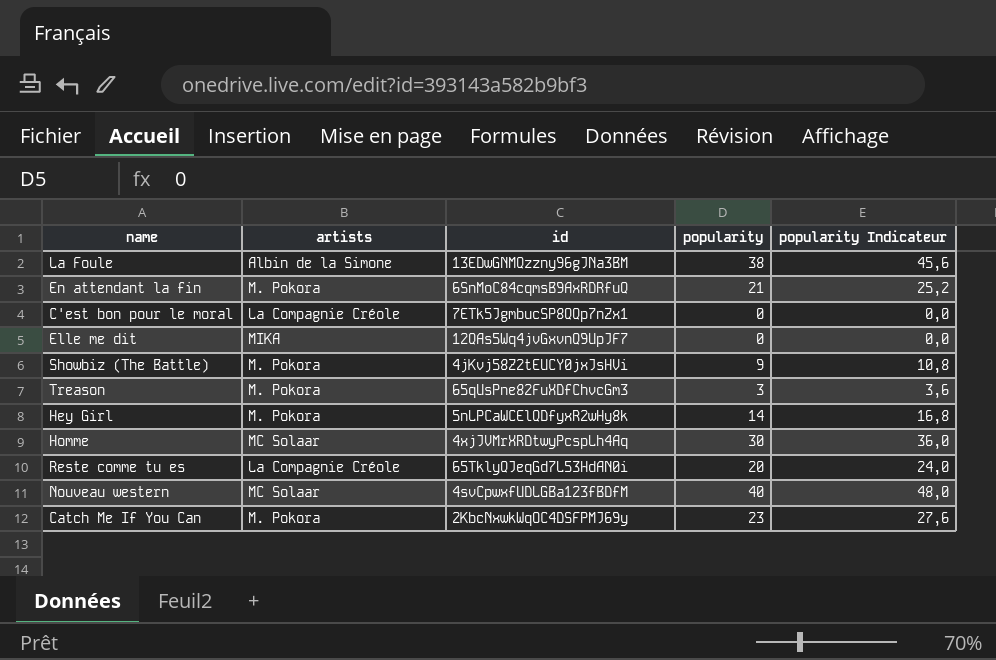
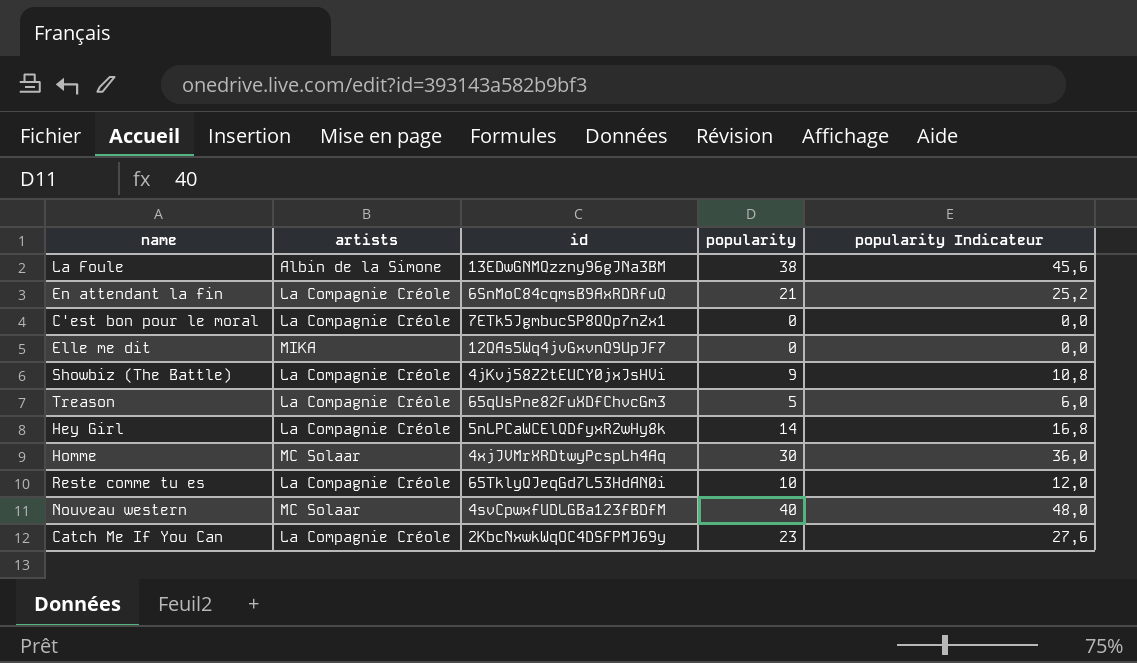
En attendant la fin | artists: M. Pokora -> La Compagnie Créole
Showbiz (The Battle) | artists: M. Pokora -> La Compagnie Créole
Treason | artists: M. Pokora -> La Compagnie Créole
Treason | popularity: 3 -> 5
Treason | popularity Indicateur: 3,6 -> 6,0
Hey Girl | artists: M. Pokora -> La Compagnie Créole
Reste comme tu es | popularity: 20 -> 10
Reste comme tu es | popularity Indicateur: 24,0 -> 12,0
Catch Me If You Can | artists: M. Pokora -> La Compagnie Créole

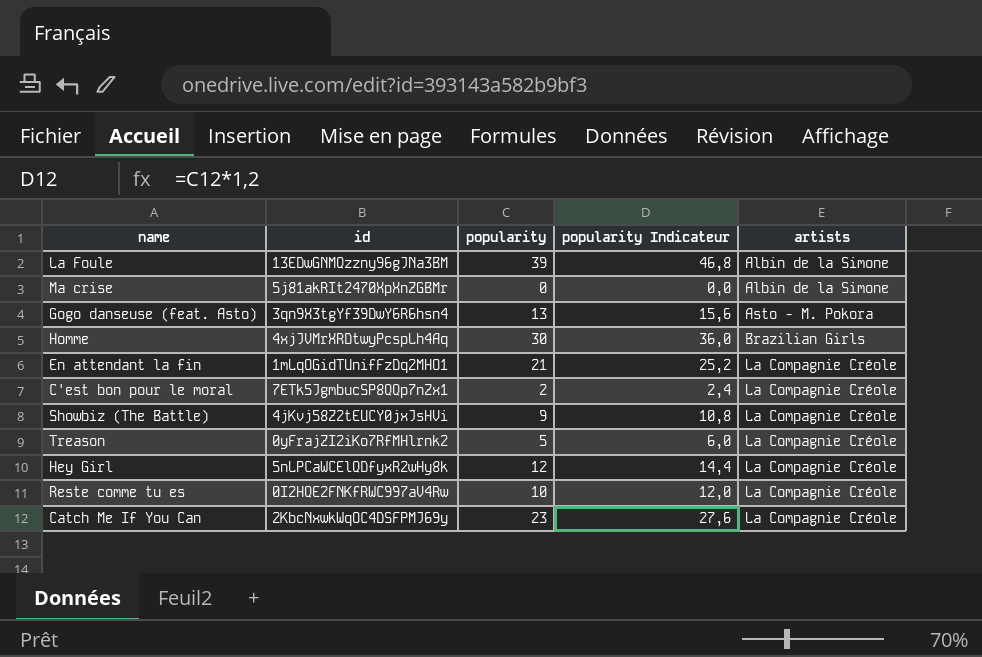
row order: none -> artists ascending
column artists | position: 2 -> 5
row Elle me dit: MIKA | 12QAs5Wq4jvGxvnQ9UpJF7 | 0 | 0,0 -> none
row Nouveau western: MC Solaar | 4svCpwxfUDLGBa123fBDfM | 40 | 48,0 -> none
La Foule | popularity: 38 -> 39
La Foule | popularity Indicateur: 45,6 -> 46,8
row Ma crise: none -> 5j81akRIt2470XpXnZGBMr | 0 | 0,0 | Albin de la Simone
row Gogo danseuse (feat. Asto): none -> 3qn9X3tgYf39DwY6R6hsn4 | 13 | 15,6 | Asto - M. Pokora
Homme | artists: MC Solaar -> Brazilian Girls
En attendant la fin | id: 6SnMoC84cqmsB9AxRDRfuQ -> 1mLqOGidTUnifFzDq2MHO1
C'est bon pour le moral | popularity: 0 -> 2
C'est bon pour le moral | popularity Indicateur: 0,0 -> 2,4
Treason | id: 65qUsPne82FuXDfChvcGm3 -> 0yFrajZI2iKo7RfMHlrnk2
Hey Girl | popularity: 14 -> 12
Hey Girl | popularity Indicateur: 16,8 -> 14,4
Reste comme tu es | id: 65TklyQJeqGd7L53HdAN0i -> 0I2HQE2FNKfRWC997aV4Rw

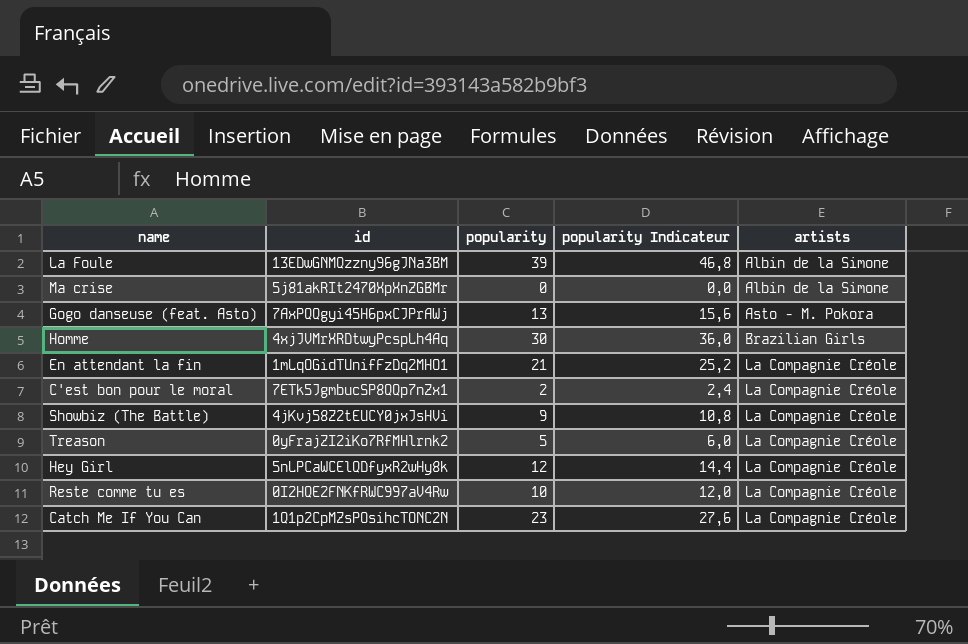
Gogo danseuse (feat. Asto) | id: 3qn9X3tgYf39DwY6R6hsn4 -> 7AxPQQgyi45H6pxCJPrAWj
Catch Me If You Can | id: 2KbcNxwkWqOC4DSFPMJ69y -> 1Q1p2CpMZsPOsihcTONC2N

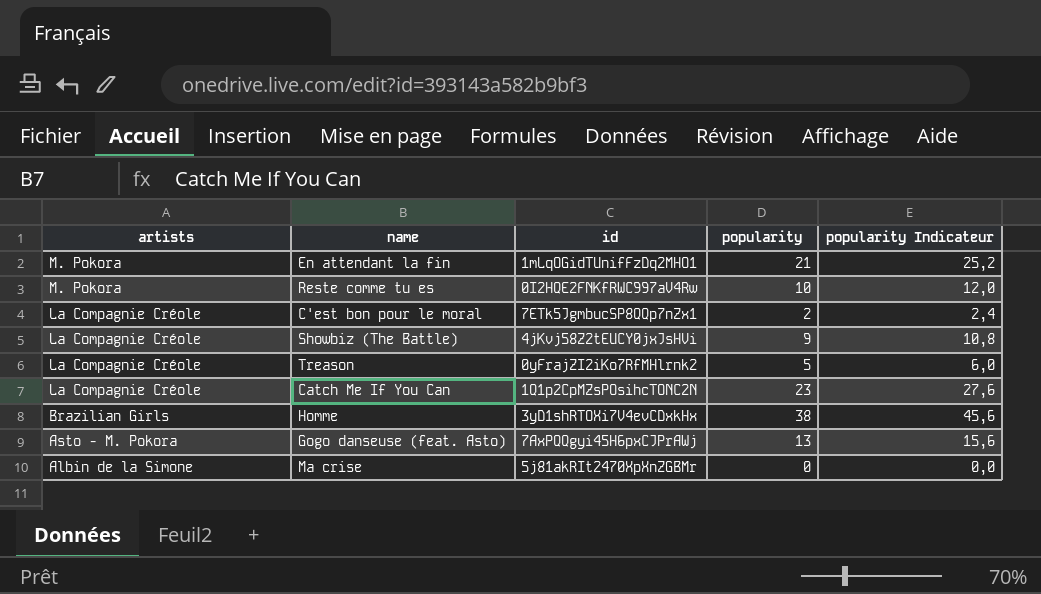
row order: artists ascending -> artists descending
column artists | position: 5 -> 1
row La Foule: 13EDwGNMQzzny96gJNa3BM | 39 | 46,8 | Albin de la Simone -> none
row Hey Girl: 5nLPCaWCElQDfyxR2wHy8k | 12 | 14,4 | La Compagnie Créole -> none
En attendant la fin | artists: La Compagnie Créole -> M. Pokora
Reste comme tu es | artists: La Compagnie Créole -> M. Pokora
Homme | id: 4xjJVMrXRDtwyPcspLh4Aq -> 3yD1shRTOXi7V4evCDxkHx
Homme | popularity: 30 -> 38
Homme | popularity Indicateur: 36,0 -> 45,6

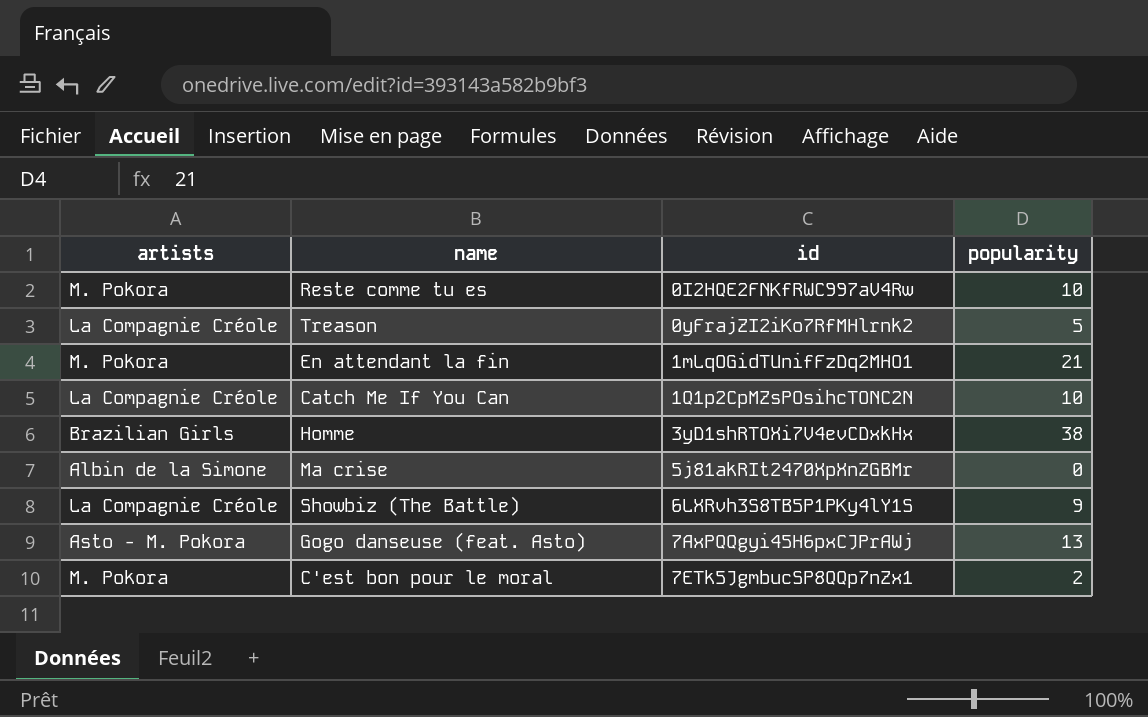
row order: artists descending -> id ascending
column popularity Indicateur | formula: [popularity] * 1,2 -> none
Catch Me If You Can | popularity: 23 -> 10
Showbiz (The Battle) | id: 4jKvj58Z2tEUCY0jxJsHVi -> 6LXRvh3S8TB5P1PKy4lY1S
C'est bon pour le moral | artists: La Compagnie Créole -> M. Pokora

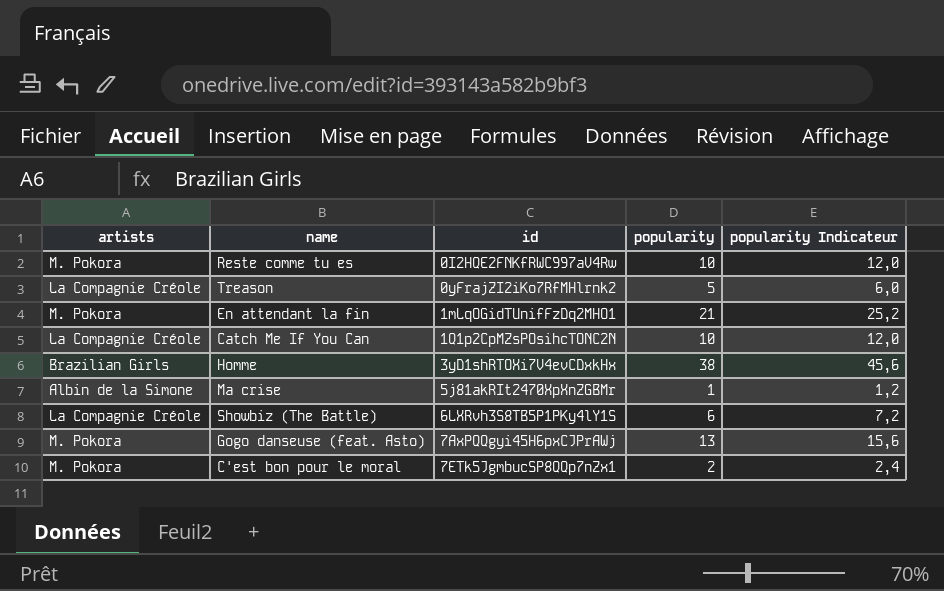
column popularity Indicateur | formula: none -> [popularity] * 1,2
Ma crise | popularity: 0 -> 1
Showbiz (The Battle) | popularity: 9 -> 6
Gogo danseuse (feat. Asto) | artists: Asto - M. Pokora -> M. Pokora

